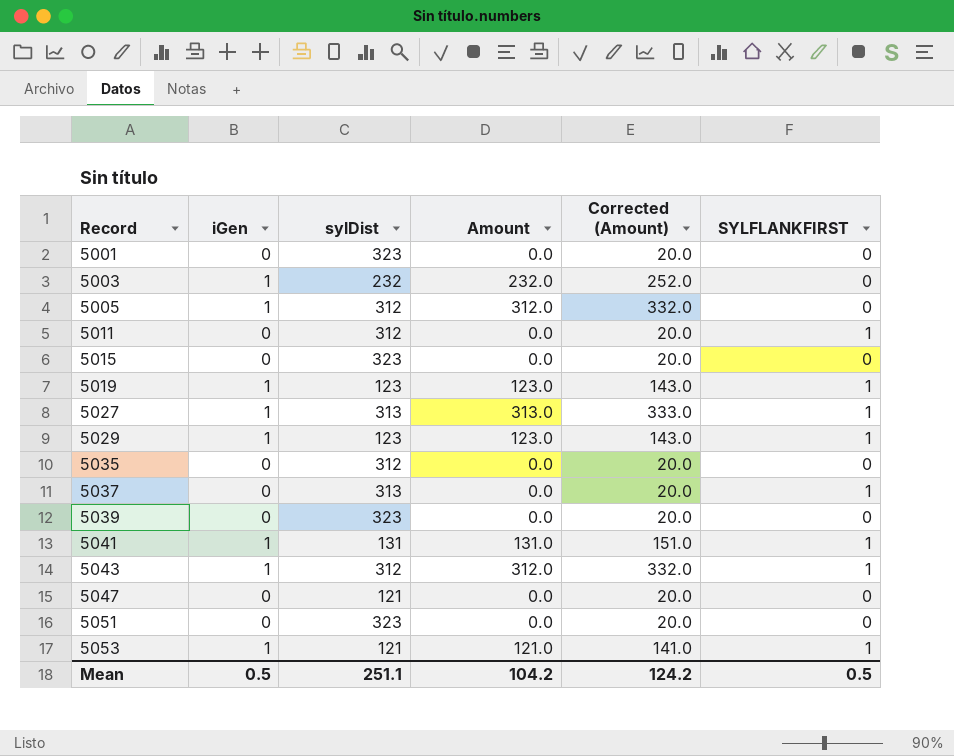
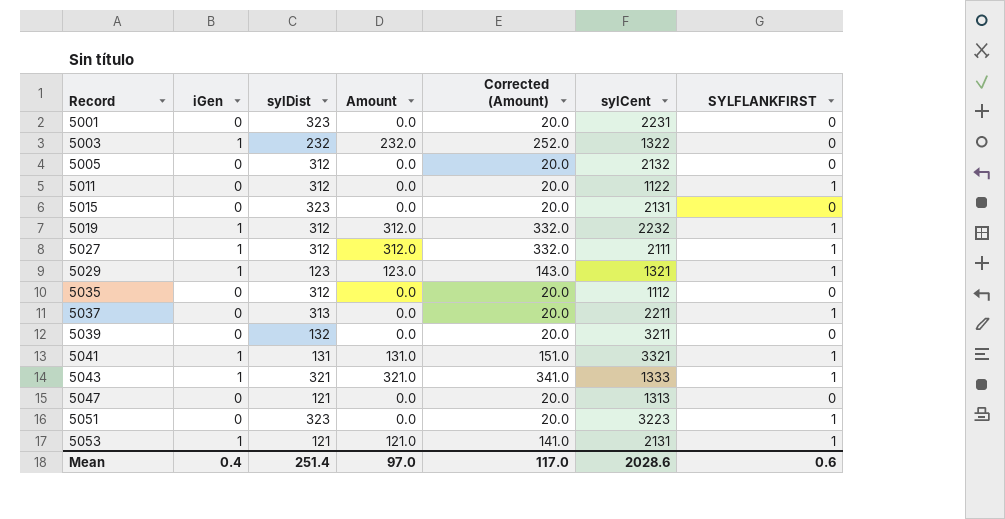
column sylCent | position: none -> 6
5005 | iGen: 1 -> 0
5005 | Amount: 312.0 -> 0.0
5005 | Corrected (Amount): 332.0 -> 20.0
5019 | sylDist: 123 -> 312
5019 | Amount: 123.0 -> 312.0
5019 | Corrected (Amount): 143.0 -> 332.0
5027 | sylDist: 313 -> 312
5027 | Amount: 313.0 -> 312.0
5027 | Corrected (Amount): 333.0 -> 332.0
5039 | sylDist: 323 -> 132
5043 | sylDist: 312 -> 321
5043 | Amount: 312.0 -> 321.0
5043 | Corrected (Amount): 332.0 -> 341.0
5051 | SYLFLANKFIRST: 0 -> 1
Mean | iGen: 0.5 -> 0.4
Mean | sylDist: 251.1 -> 251.4
Mean | Amount: 104.2 -> 97.0
Mean | Corrected (Amount): 124.2 -> 117.0
Mean | SYLFLANKFIRST: 0.5 -> 0.6

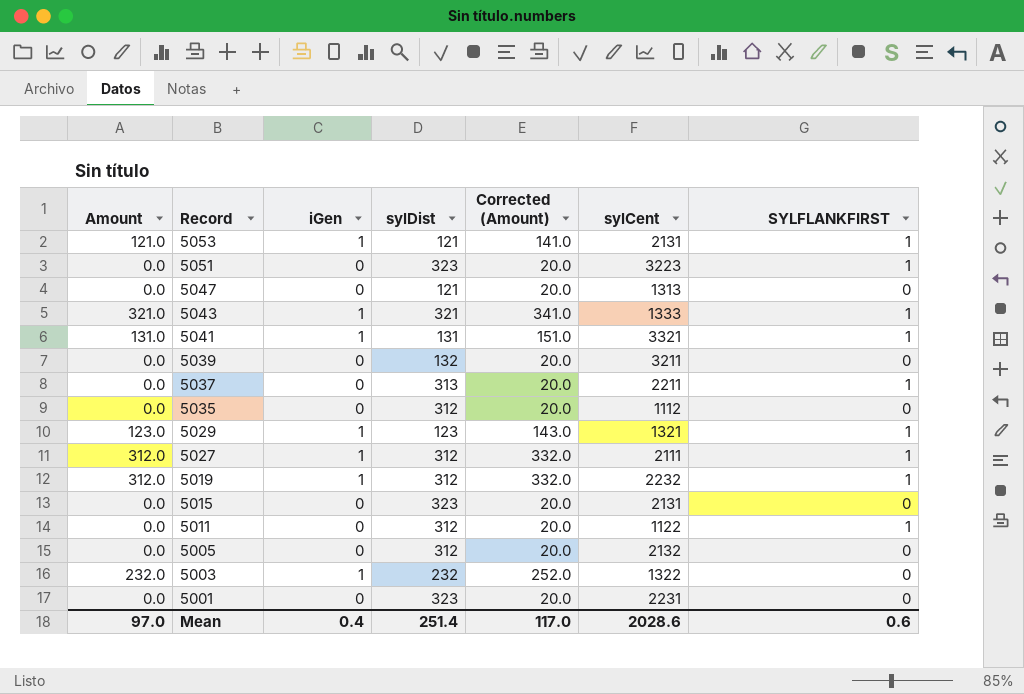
row order: Record ascending -> Record descending
column Amount | position: 4 -> 1

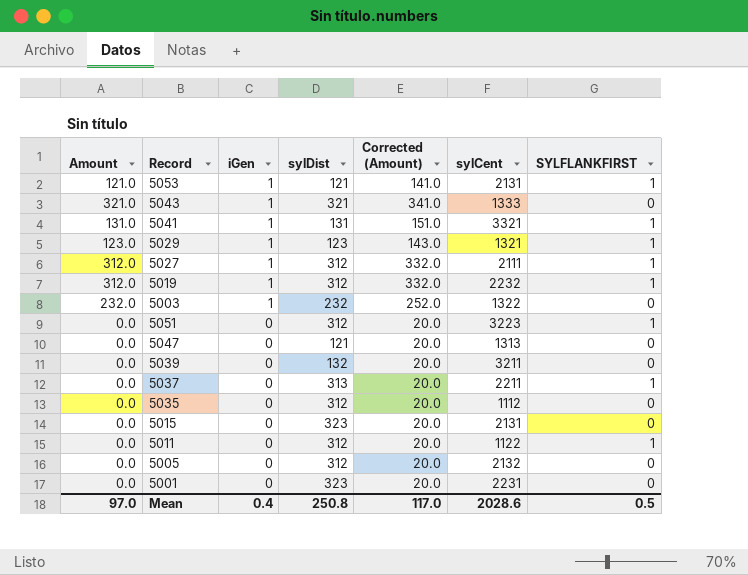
row order: Record descending -> iGen descending
5043 | SYLFLANKFIRST: 1 -> 0
5051 | sylDist: 323 -> 312
Mean | sylDist: 251.4 -> 250.8
Mean | SYLFLANKFIRST: 0.6 -> 0.5

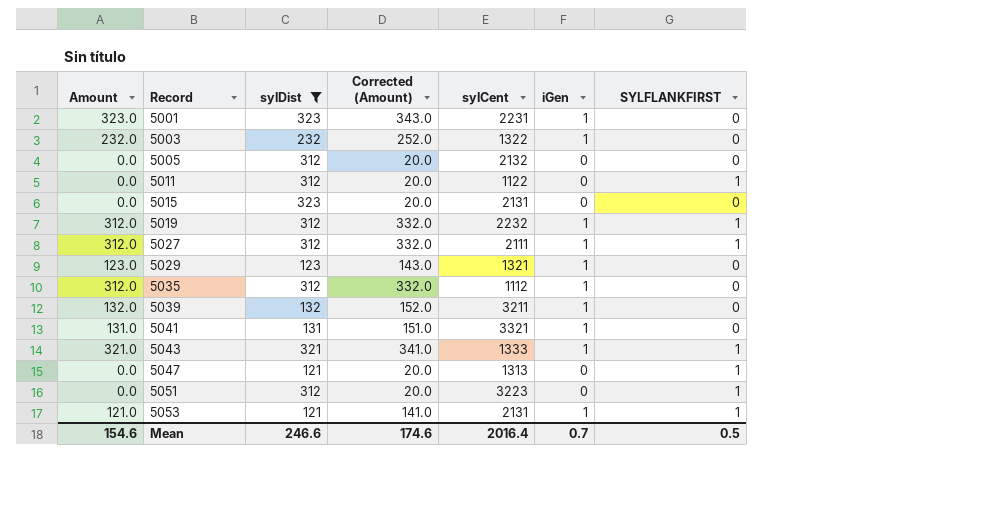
filter: none -> sylDist != 313
row order: iGen descending -> Record ascending
column iGen | position: 3 -> 6
5001 | Amount: 0.0 -> 323.0
5001 | Corrected (Amount): 20.0 -> 343.0
5001 | iGen: 0 -> 1
5029 | SYLFLANKFIRST: 1 -> 0
5035 | Amount: 0.0 -> 312.0
5035 | Corrected (Amount): 20.0 -> 332.0
5035 | iGen: 0 -> 1
5039 | Amount: 0.0 -> 132.0
5039 | Corrected (Amount): 20.0 -> 152.0
5039 | iGen: 0 -> 1
5041 | SYLFLANKFIRST: 1 -> 0
5043 | SYLFLANKFIRST: 0 -> 1
5047 | SYLFLANKFIRST: 0 -> 1
Mean | Amount: 97.0 -> 154.6
Mean | sylDist: 250.8 -> 246.6
Mean | Corrected (Amount): 117.0 -> 174.6
Mean | sylCent: 2028.6 -> 2016.4
Mean | iGen: 0.4 -> 0.7

